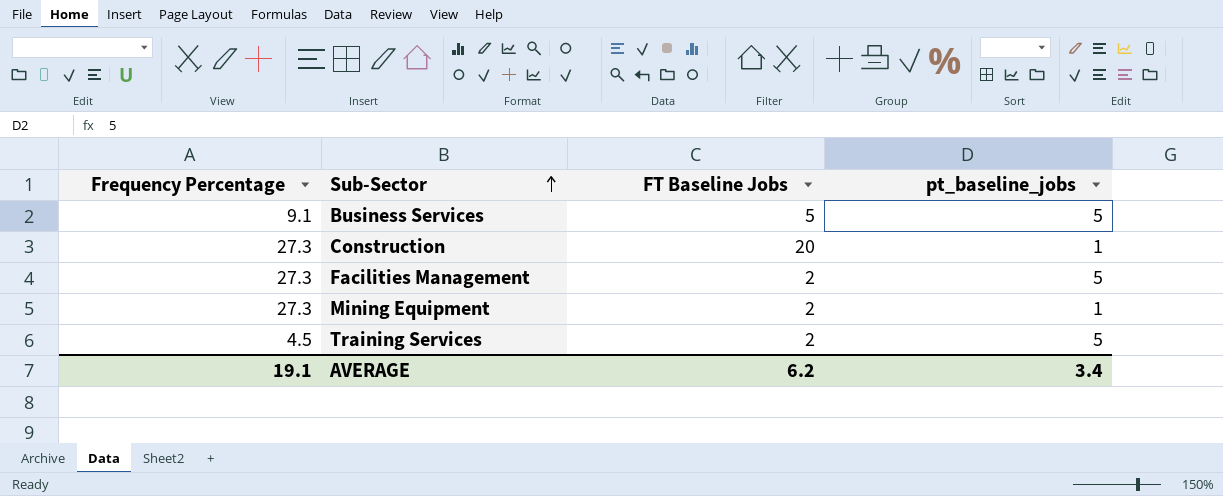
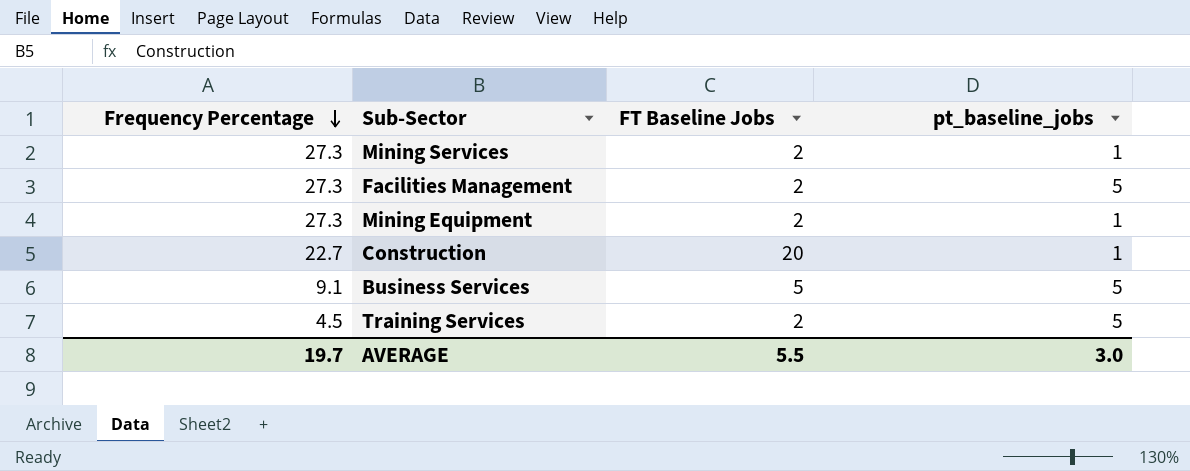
row order: Sub-Sector ascending -> Frequency Percentage descending
row Mining Services: none -> 27.3 | 2 | 1
Construction | Frequency Percentage: 27.3 -> 22.7
AVERAGE | Frequency Percentage: 19.1 -> 19.7
AVERAGE | FT Baseline Jobs: 6.2 -> 5.5
AVERAGE | pt_baseline_jobs: 3.4 -> 3.0

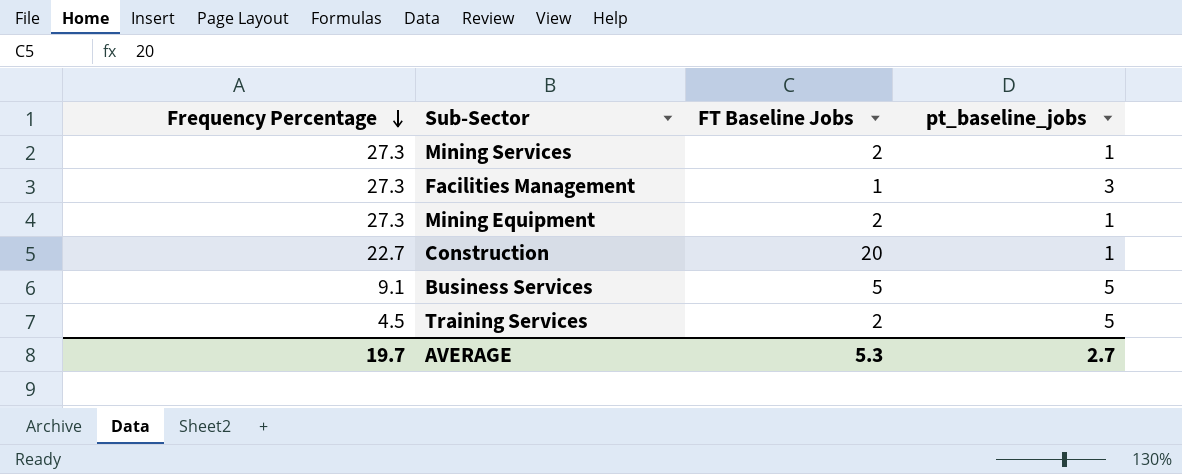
Facilities Management | FT Baseline Jobs: 2 -> 1
Facilities Management | pt_baseline_jobs: 5 -> 3
AVERAGE | FT Baseline Jobs: 5.5 -> 5.3
AVERAGE | pt_baseline_jobs: 3.0 -> 2.7

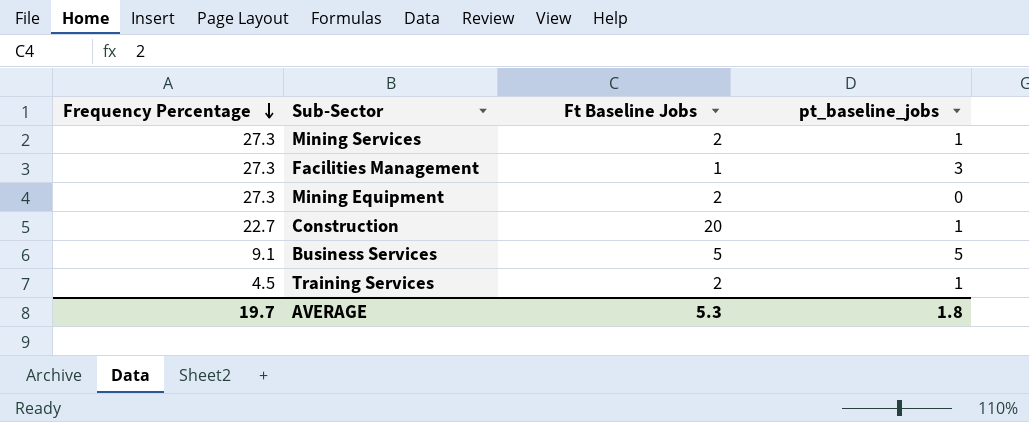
column name: FT Baseline Jobs -> Ft Baseline Jobs
Mining Equipment | pt_baseline_jobs: 1 -> 0
Training Services | pt_baseline_jobs: 5 -> 1
AVERAGE | pt_baseline_jobs: 2.7 -> 1.8

